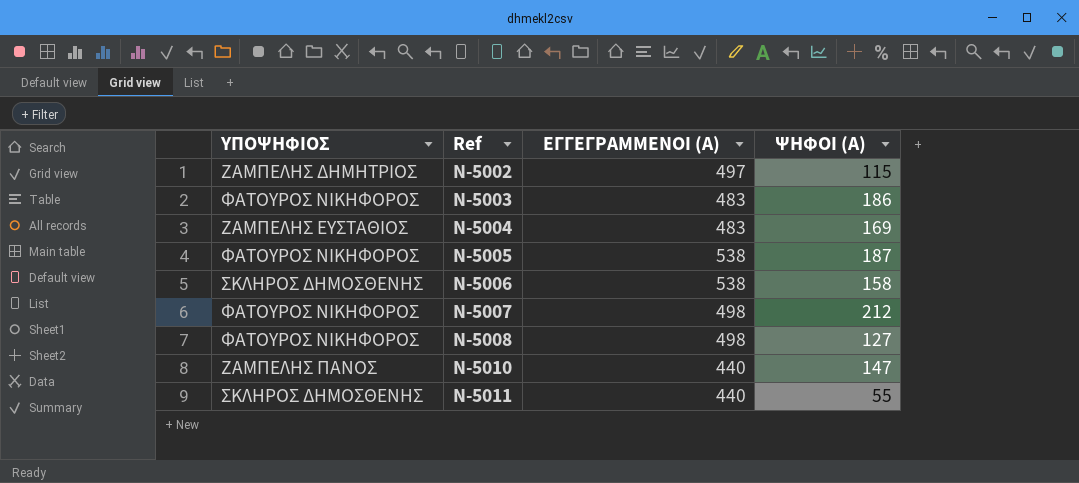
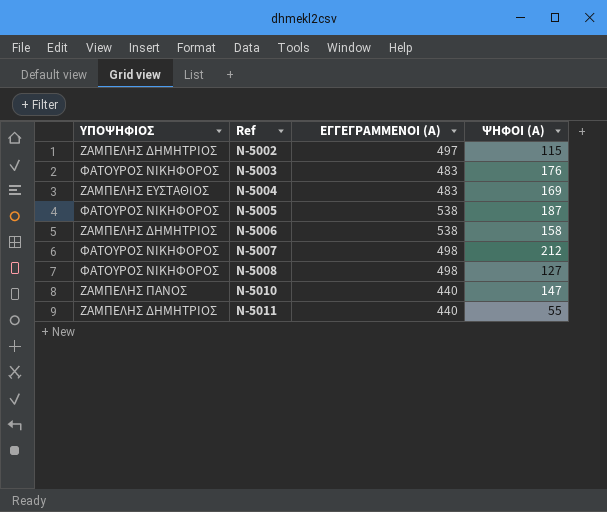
N-5003 | ΨΗΦΟΙ (Α): 186 -> 176
N-5006 | ΥΠΟΨΗΦΙΟΣ: ΣΚΛΗΡΟΣ ΔΗΜΟΣΘΕΝΗΣ -> ΖΑΜΠΕΛΗΣ ΔΗΜΗΤΡΙΟΣ
N-5011 | ΥΠΟΨΗΦΙΟΣ: ΣΚΛΗΡΟΣ ΔΗΜΟΣΘΕΝΗΣ -> ΖΑΜΠΕΛΗΣ ΔΗΜΗΤΡΙΟΣ

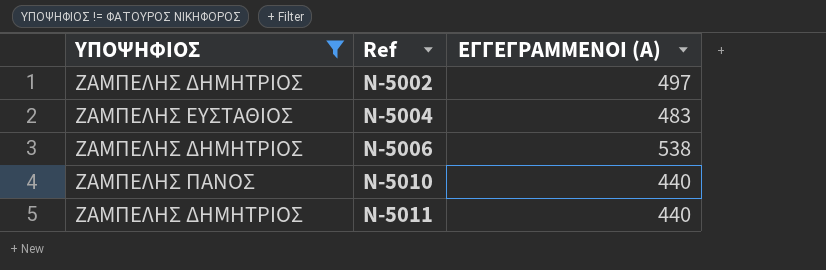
filter: none -> ΥΠΟΨΗΦΙΟΣ != ΦΑΤΟΥΡΟΣ ΝΙΚΗΦΟΡΟΣ
column ΨΗΦΟΙ (Α) | position: 4 -> none

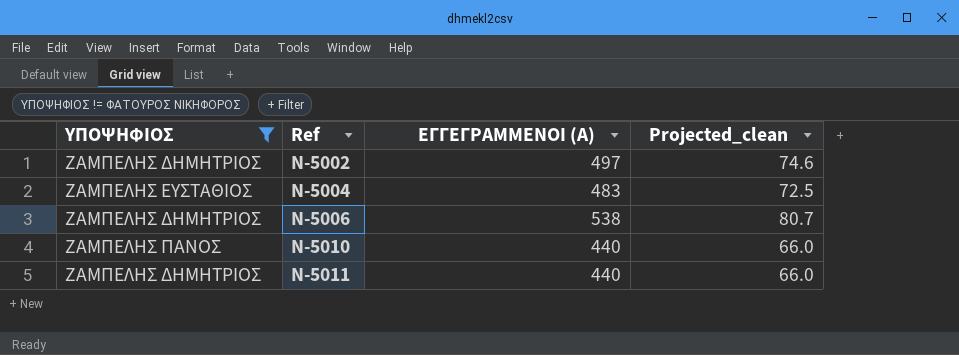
column Projected_clean | formula: none -> [ΕΓΓΕΓΡΑΜΜΕΝΟΙ (Α)] * 0.15

